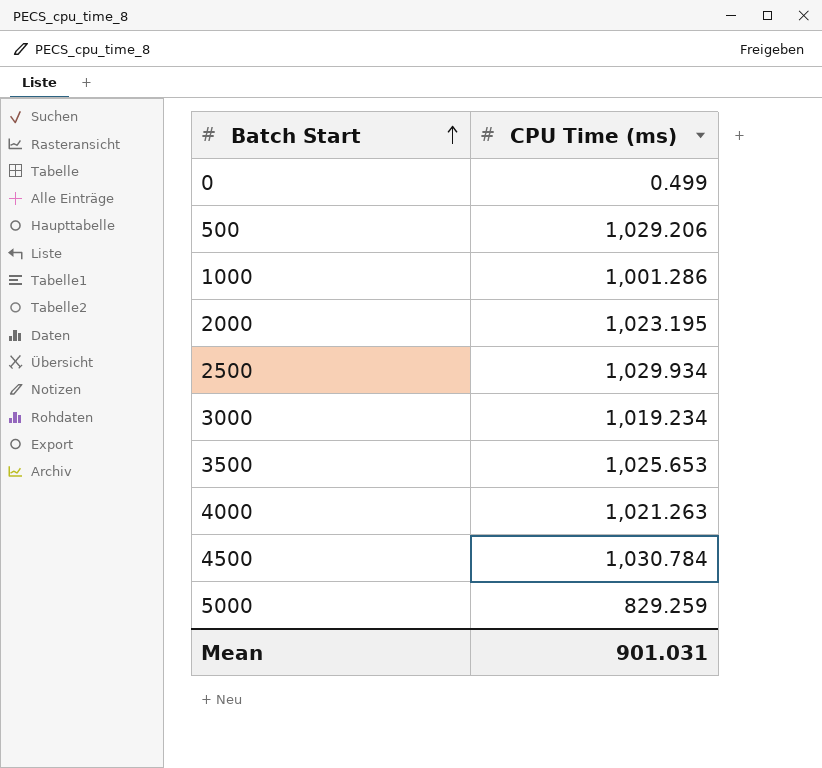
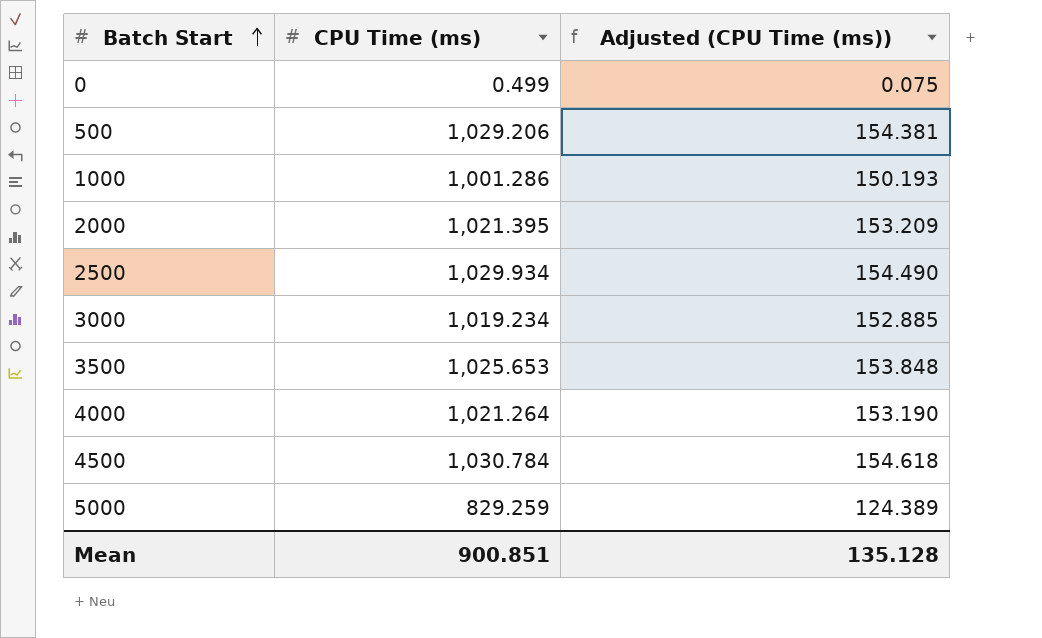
column Adjusted (CPU Time (ms)) | formula: none -> [CPU Time (ms)] * 0.15
2000 | CPU Time (ms): 1,023.195 -> 1,021.395
4000 | CPU Time (ms): 1,021.263 -> 1,021.264
Mean | CPU Time (ms): 901.031 -> 900.851

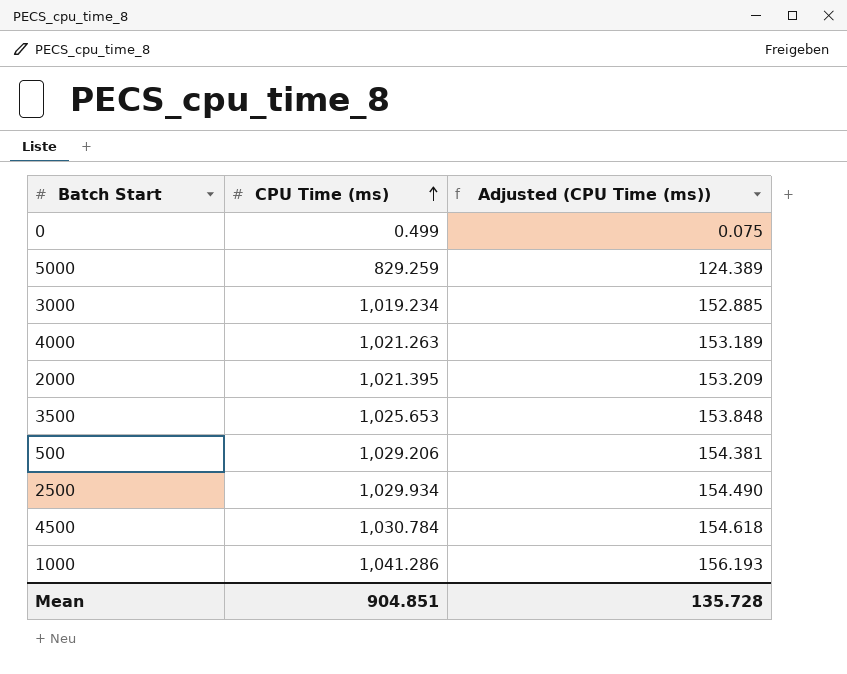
row order: Batch Start ascending -> CPU Time (ms) ascending
4000 | CPU Time (ms): 1,021.264 -> 1,021.263
4000 | Adjusted (CPU Time (ms)): 153.190 -> 153.189
1000 | CPU Time (ms): 1,001.286 -> 1,041.286
1000 | Adjusted (CPU Time (ms)): 150.193 -> 156.193
Mean | CPU Time (ms): 900.851 -> 904.851
Mean | Adjusted (CPU Time (ms)): 135.128 -> 135.728

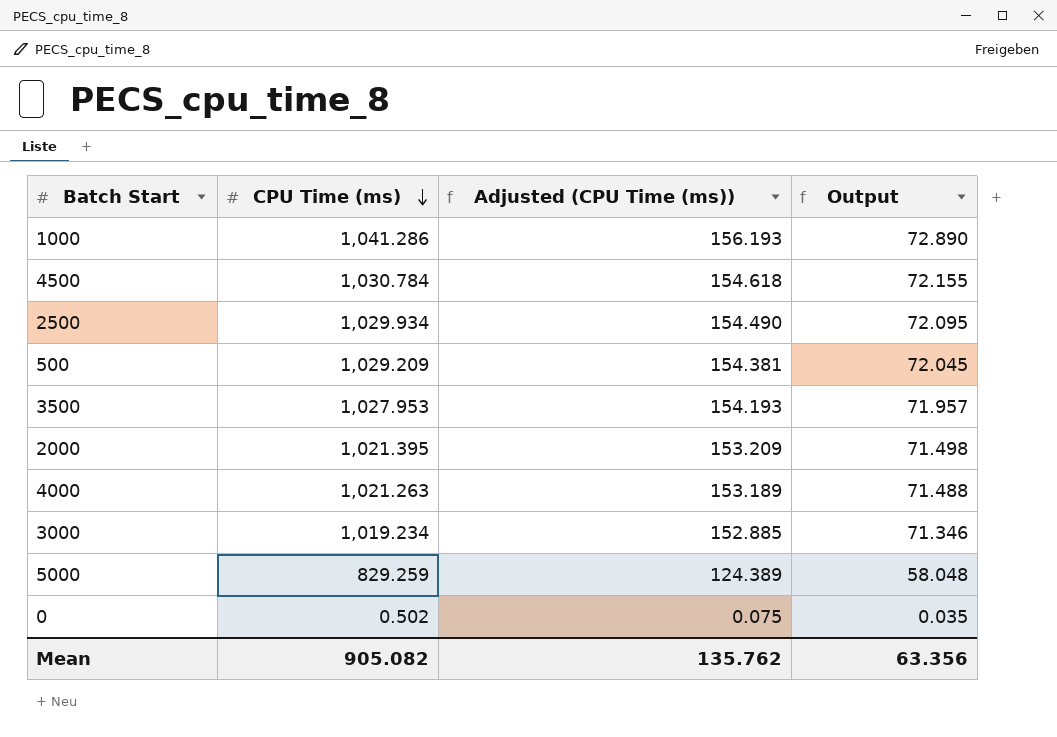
row order: CPU Time (ms) ascending -> CPU Time (ms) descending
column Output | formula: none -> [CPU Time (ms)] * 0.07
500 | CPU Time (ms): 1,029.206 -> 1,029.209
3500 | CPU Time (ms): 1,025.653 -> 1,027.953
3500 | Adjusted (CPU Time (ms)): 153.848 -> 154.193
0 | CPU Time (ms): 0.499 -> 0.502
Mean | CPU Time (ms): 904.851 -> 905.082
Mean | Adjusted (CPU Time (ms)): 135.728 -> 135.762

